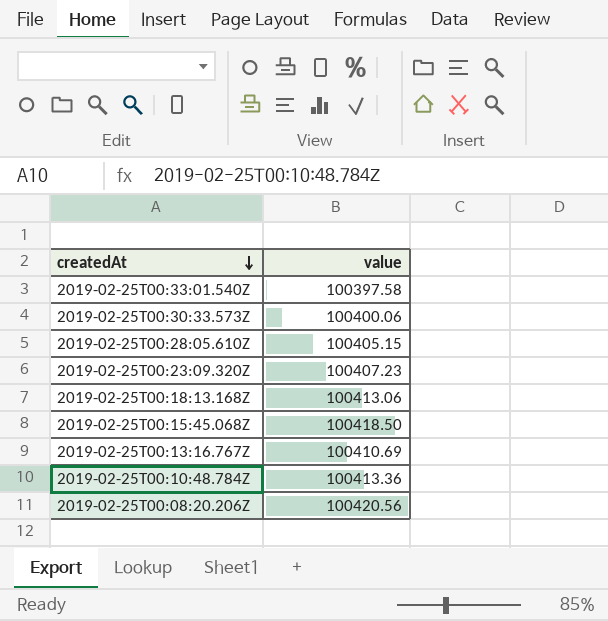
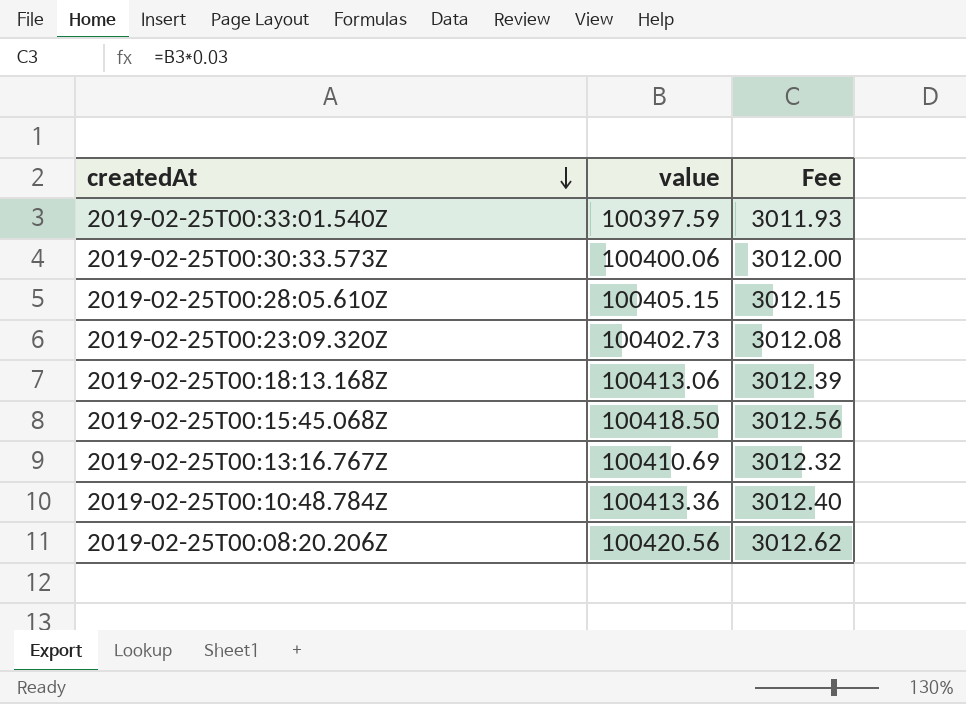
column Fee | formula: none -> [value] * 0.03
2019-02-25T00:33:01.540Z | value: 100397.58 -> 100397.59
2019-02-25T00:23:09.320Z | value: 100407.23 -> 100402.73

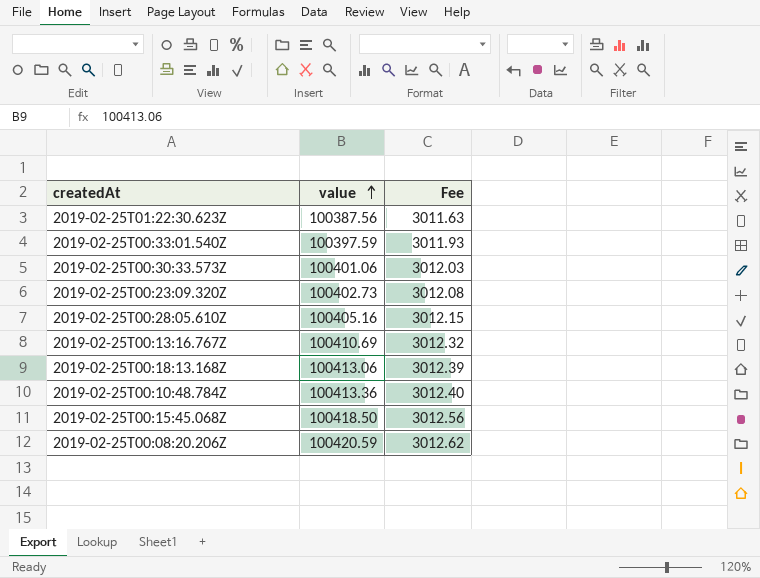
row order: createdAt descending -> value ascending
row 2019-02-25T01:22:30.623Z: none -> 100387.56 | 3011.63
2019-02-25T00:30:33.573Z | value: 100400.06 -> 100401.06
2019-02-25T00:30:33.573Z | Fee: 3012.00 -> 3012.03
2019-02-25T00:28:05.610Z | value: 100405.15 -> 100405.16
2019-02-25T00:08:20.206Z | value: 100420.56 -> 100420.59

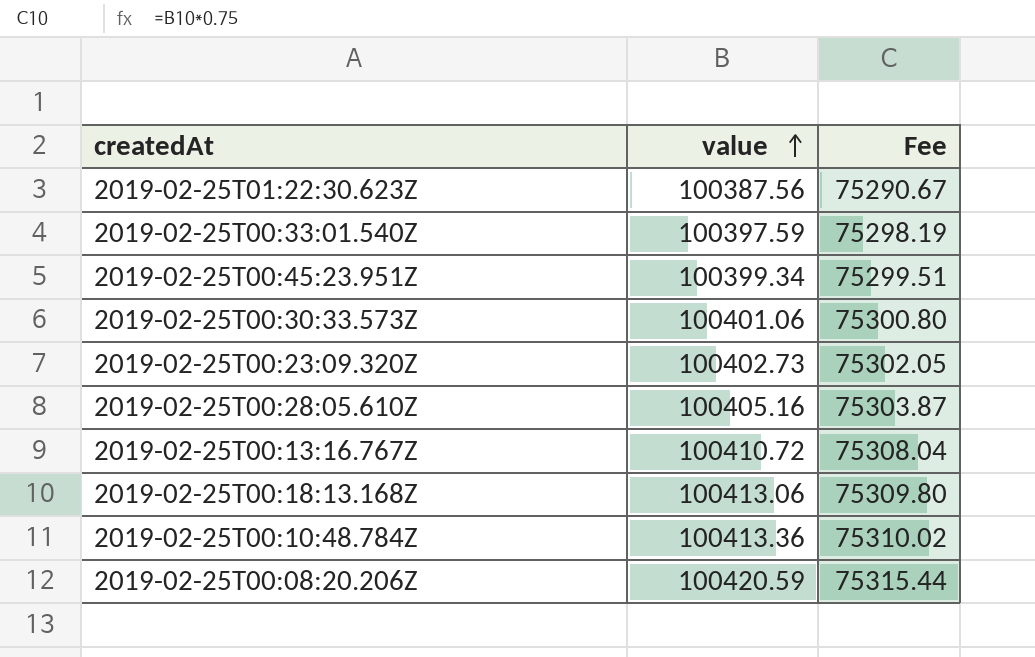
column Fee | formula: [value] * 0.03 -> [value] * 0.75
row 2019-02-25T00:15:45.068Z: 100418.50 | 3012.56 -> none
row 2019-02-25T00:45:23.951Z: none -> 100399.34 | 75299.51
2019-02-25T00:13:16.767Z | value: 100410.69 -> 100410.72

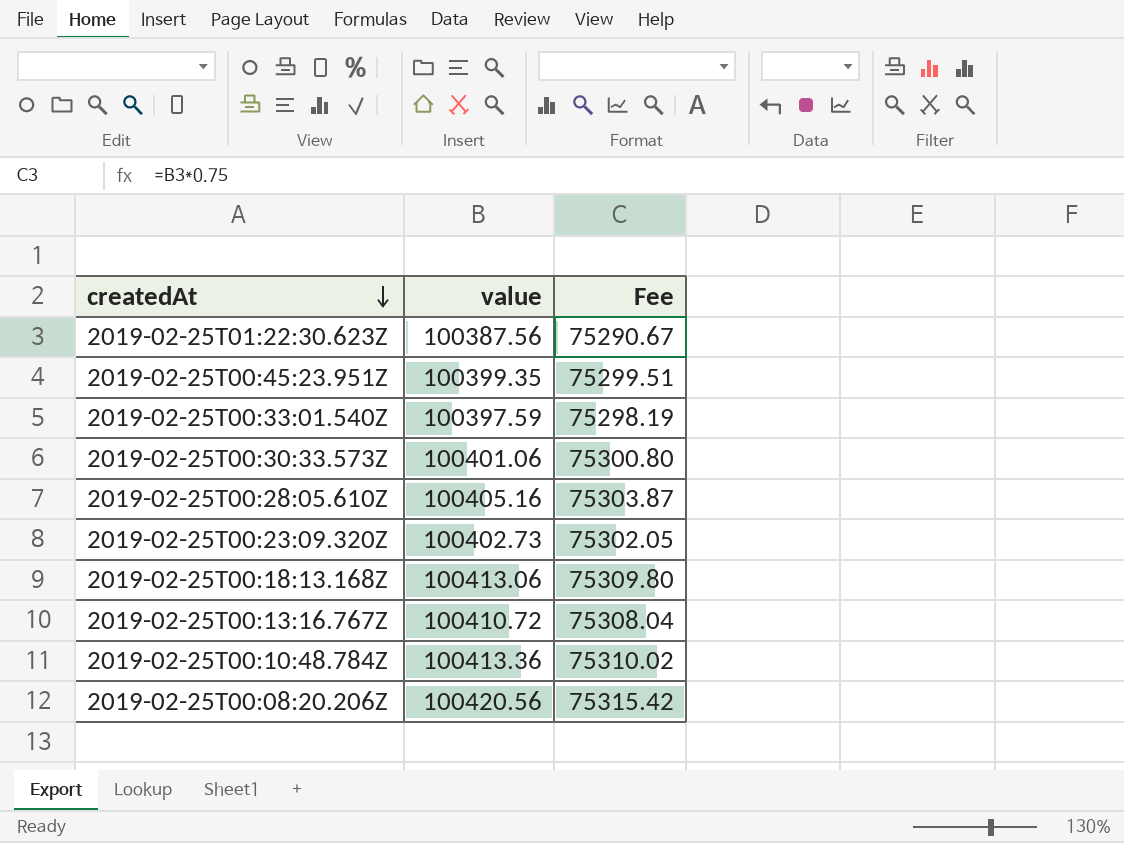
row order: value ascending -> createdAt descending
2019-02-25T00:45:23.951Z | value: 100399.34 -> 100399.35
2019-02-25T00:08:20.206Z | value: 100420.59 -> 100420.56
2019-02-25T00:08:20.206Z | Fee: 75315.44 -> 75315.42

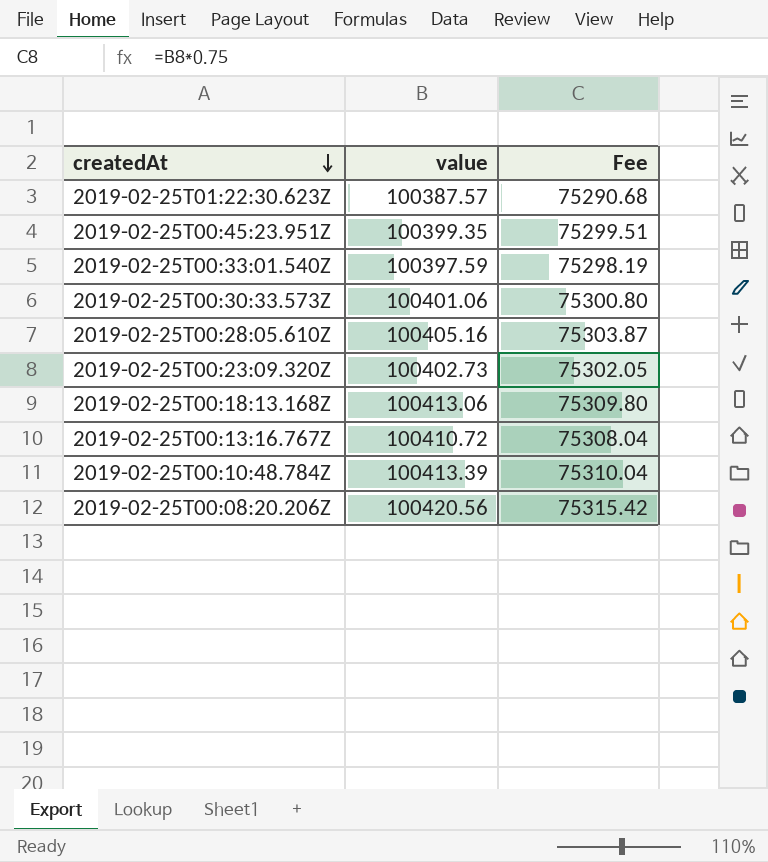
2019-02-25T01:22:30.623Z | value: 100387.56 -> 100387.57
2019-02-25T01:22:30.623Z | Fee: 75290.67 -> 75290.68
2019-02-25T00:10:48.784Z | value: 100413.36 -> 100413.39
2019-02-25T00:10:48.784Z | Fee: 75310.02 -> 75310.04

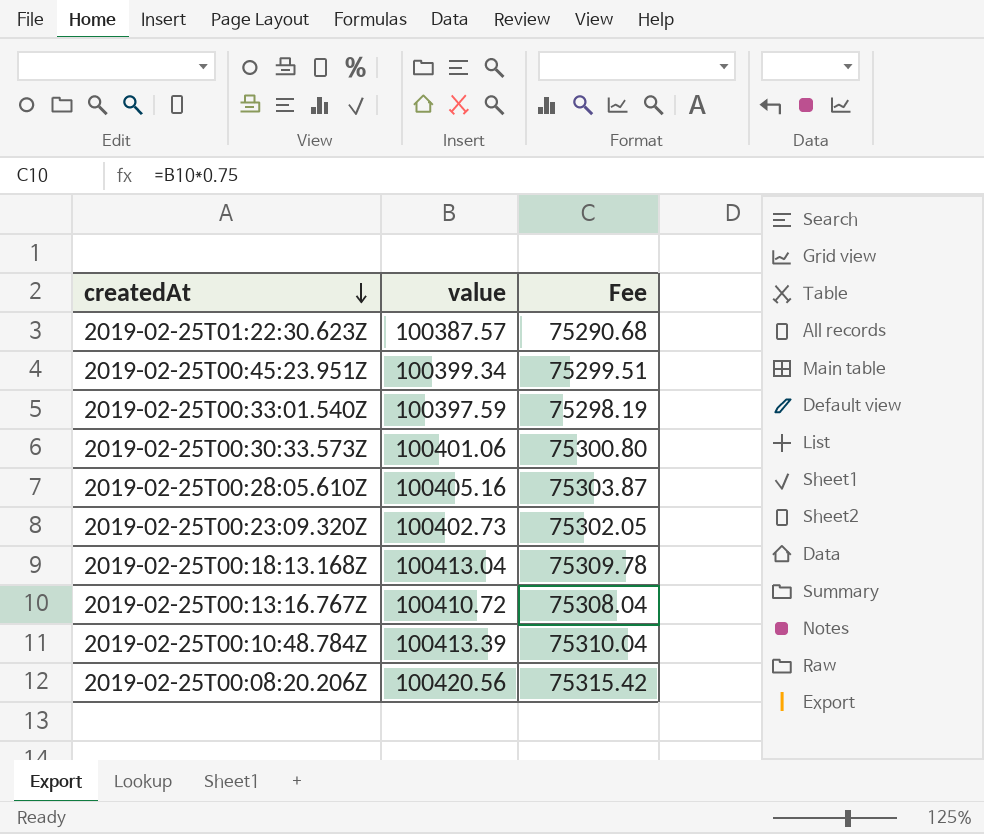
2019-02-25T00:45:23.951Z | value: 100399.35 -> 100399.34
2019-02-25T00:18:13.168Z | value: 100413.06 -> 100413.04
2019-02-25T00:18:13.168Z | Fee: 75309.80 -> 75309.78

